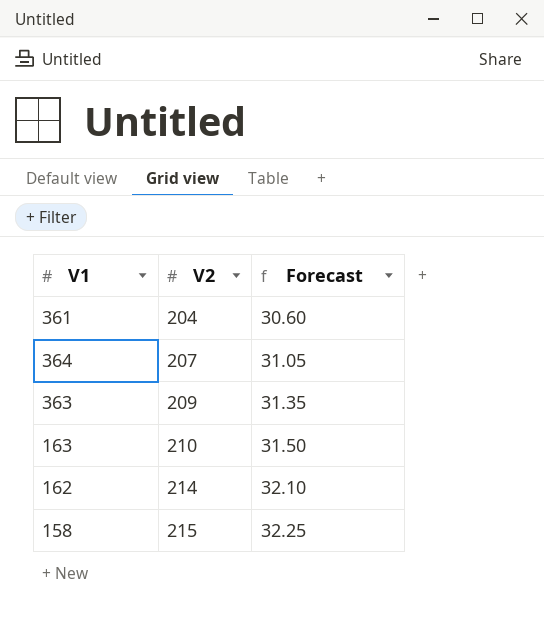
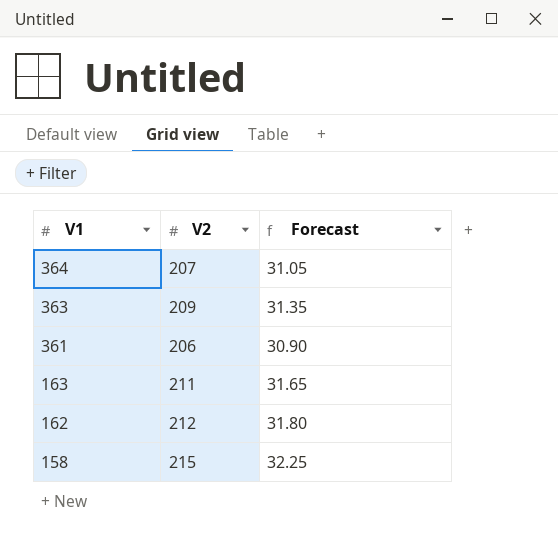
row order: V2 ascending -> V1 descending
361 | V2: 204 -> 206
361 | Forecast: 30.60 -> 30.90
163 | V2: 210 -> 211
163 | Forecast: 31.50 -> 31.65
162 | V2: 214 -> 212
162 | Forecast: 32.10 -> 31.80

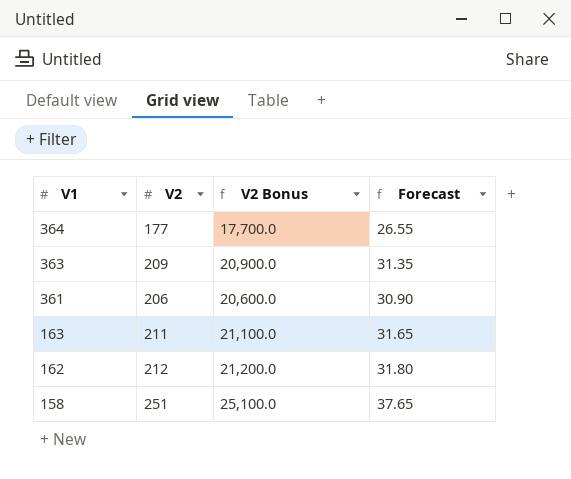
column V2 Bonus | formula: none -> [V2] * 100
364 | V2: 207 -> 177
364 | Forecast: 31.05 -> 26.55
158 | V2: 215 -> 251
158 | Forecast: 32.25 -> 37.65

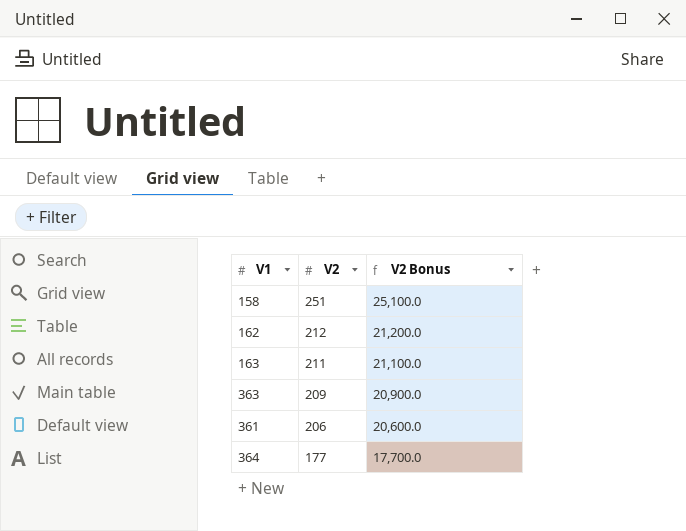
row order: V1 descending -> V2 descending
column Forecast | formula: [V2] * 0.15 -> none

